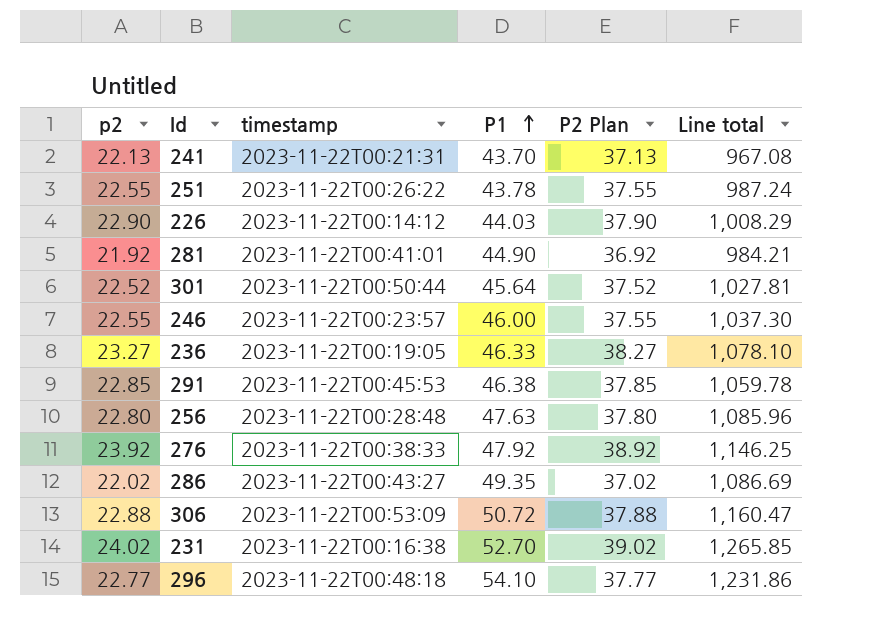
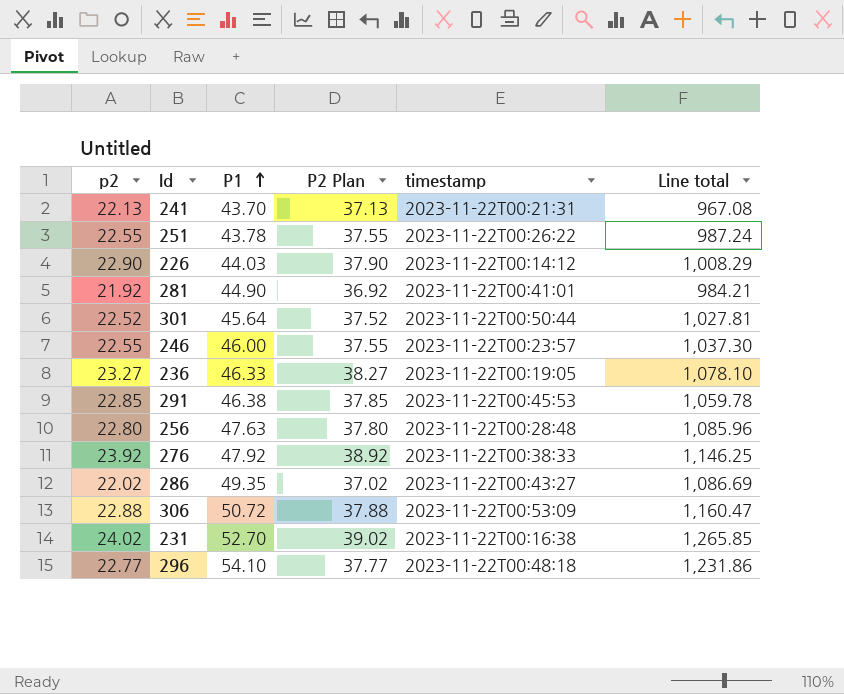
column timestamp | position: 3 -> 5

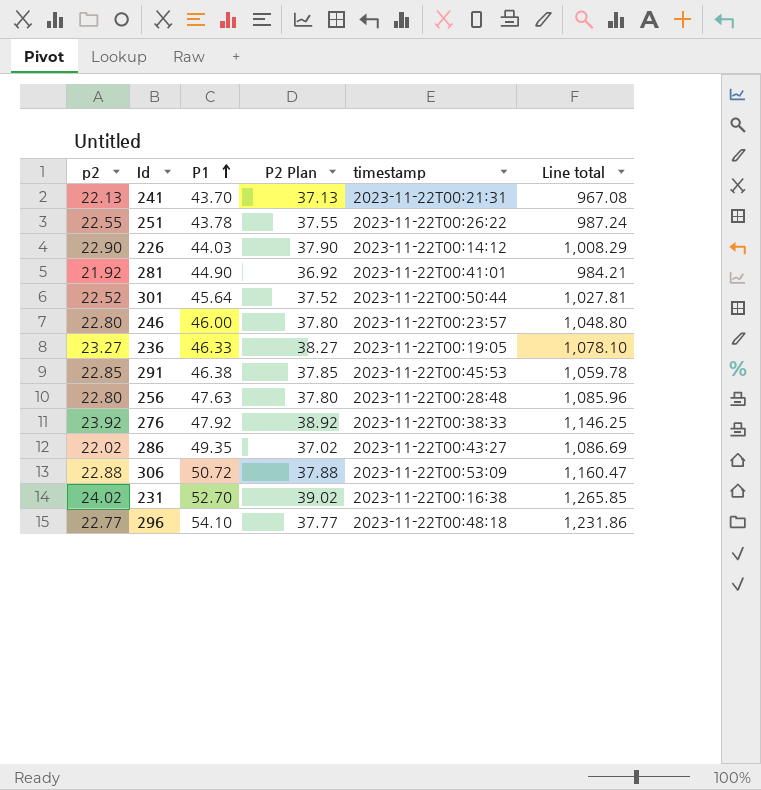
246 | p2: 22.55 -> 22.80
246 | P2 Plan: 37.55 -> 37.80
246 | Line total: 1,037.30 -> 1,048.80

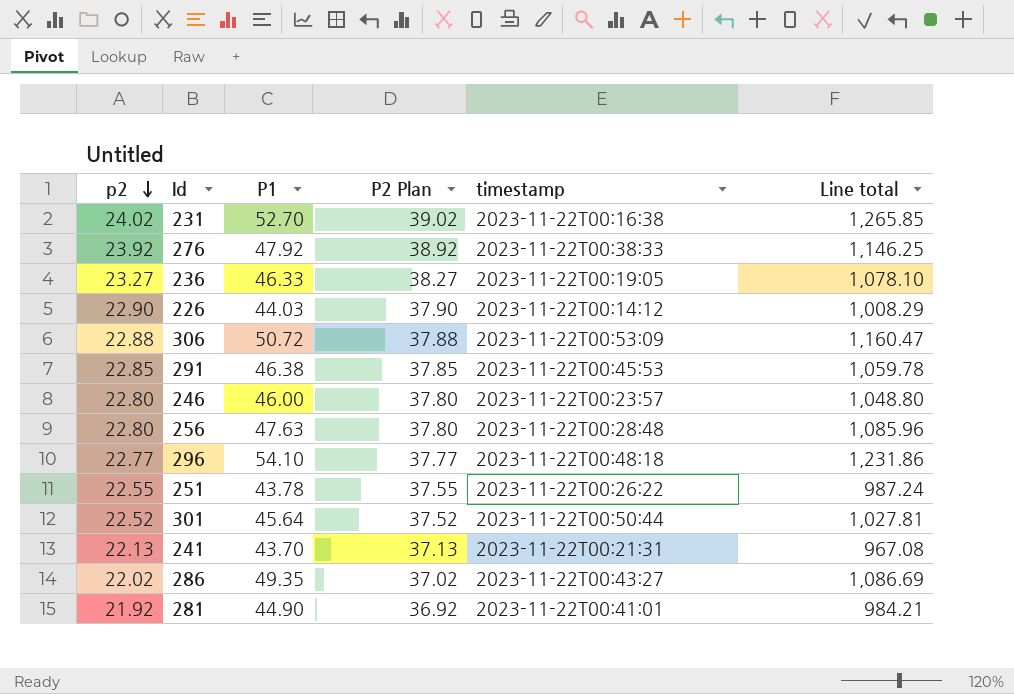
row order: P1 ascending -> p2 descending

